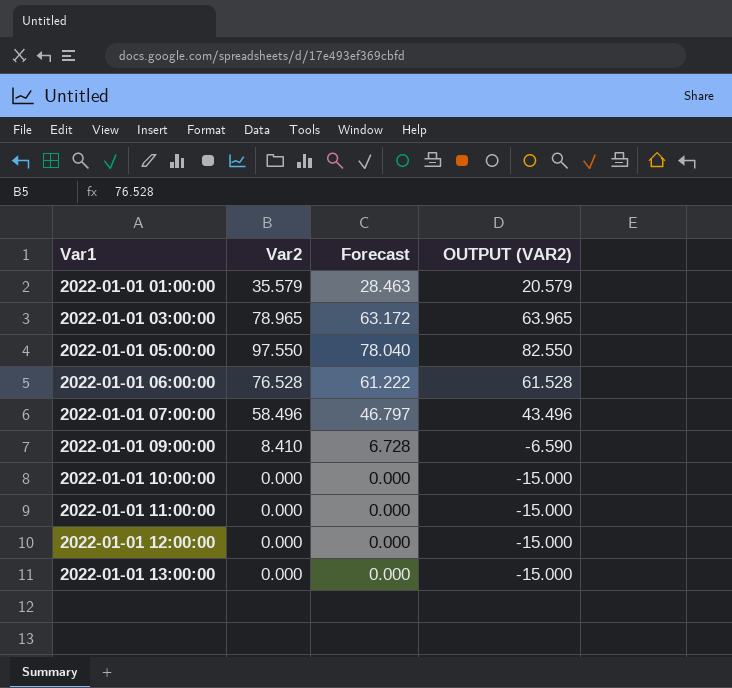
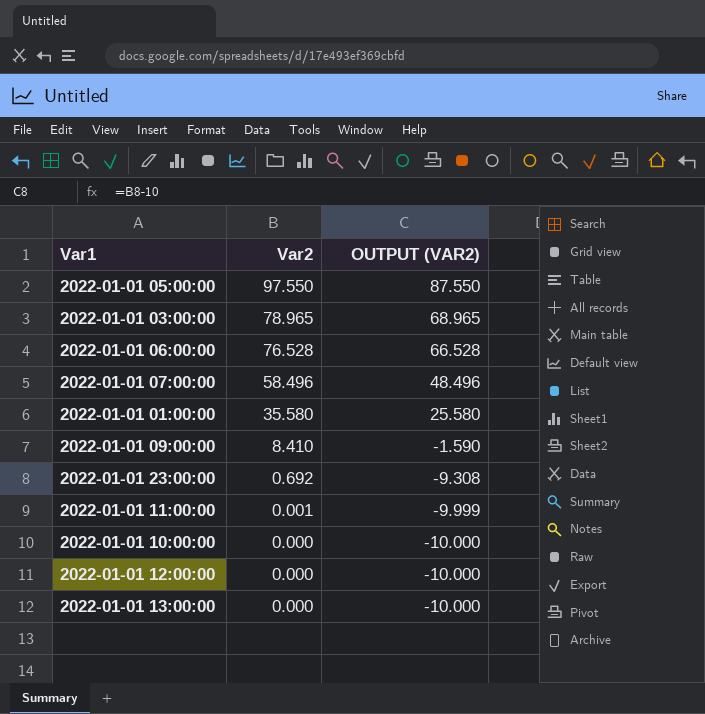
row order: Var1 ascending -> Var2 descending
column Forecast | formula: [Var2] * 0.8 -> none
column OUTPUT (VAR2) | formula: [Var2] - 15 -> [Var2] - 10
2022-01-01 01:00:00 | Var2: 35.579 -> 35.580
row 2022-01-01 23:00:00: none -> 0.692 | -9.308
2022-01-01 11:00:00 | Var2: 0.000 -> 0.001

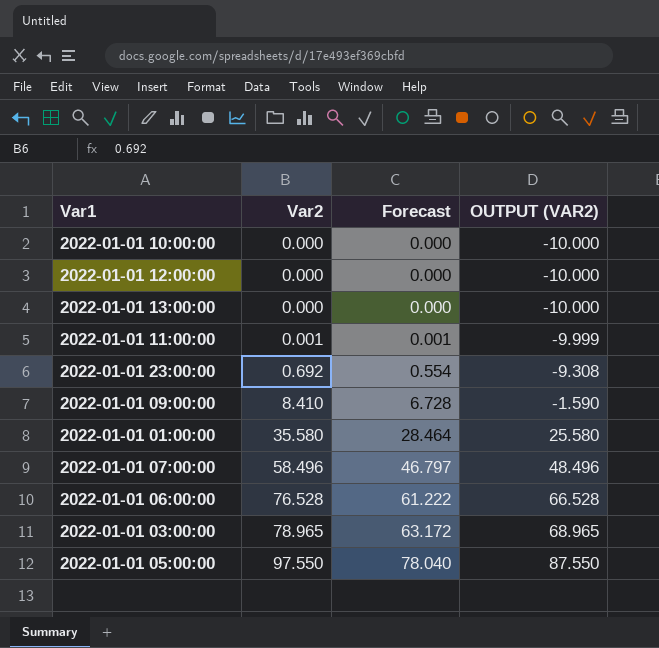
row order: Var2 descending -> Var2 ascending
column Forecast | formula: none -> [Var2] * 0.8

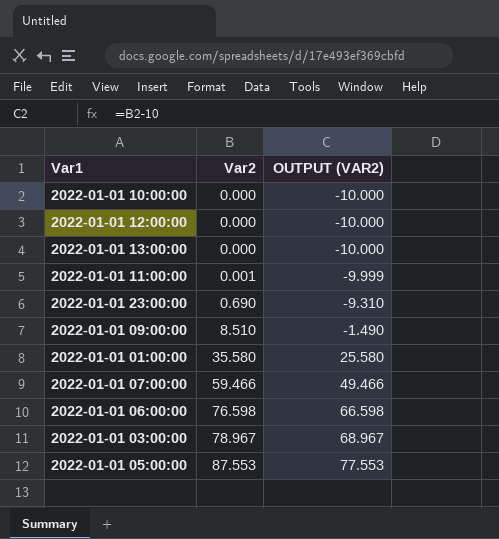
column Forecast | formula: [Var2] * 0.8 -> none
2022-01-01 23:00:00 | Var2: 0.692 -> 0.690
2022-01-01 23:00:00 | OUTPUT (VAR2): -9.308 -> -9.310
2022-01-01 09:00:00 | Var2: 8.410 -> 8.510
2022-01-01 09:00:00 | OUTPUT (VAR2): -1.590 -> -1.490
2022-01-01 07:00:00 | Var2: 58.496 -> 59.466
2022-01-01 07:00:00 | OUTPUT (VAR2): 48.496 -> 49.466
2022-01-01 06:00:00 | Var2: 76.528 -> 76.598
2022-01-01 06:00:00 | OUTPUT (VAR2): 66.528 -> 66.598
2022-01-01 03:00:00 | Var2: 78.965 -> 78.967
2022-01-01 03:00:00 | OUTPUT (VAR2): 68.965 -> 68.967
2022-01-01 05:00:00 | Var2: 97.550 -> 87.553
2022-01-01 05:00:00 | OUTPUT (VAR2): 87.550 -> 77.553

